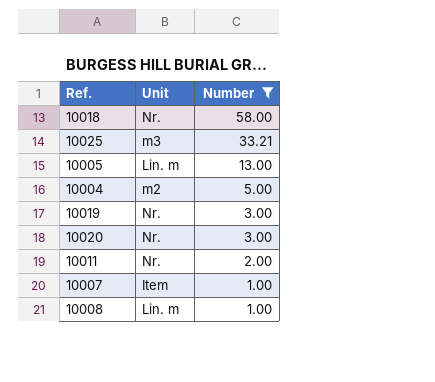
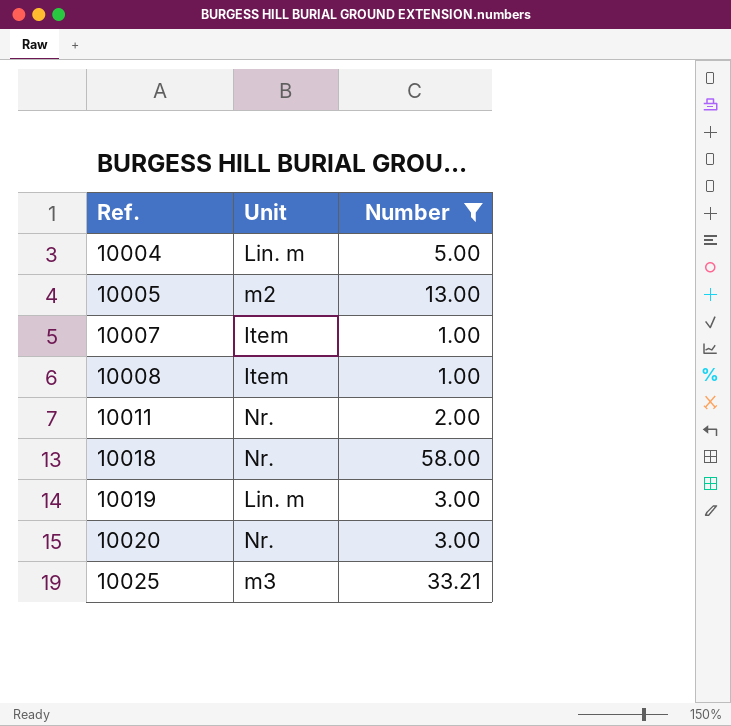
row order: Number descending -> Ref. ascending
10004 | Unit: m2 -> Lin. m
10005 | Unit: Lin. m -> m2
10008 | Unit: Lin. m -> Item
10019 | Unit: Nr. -> Lin. m

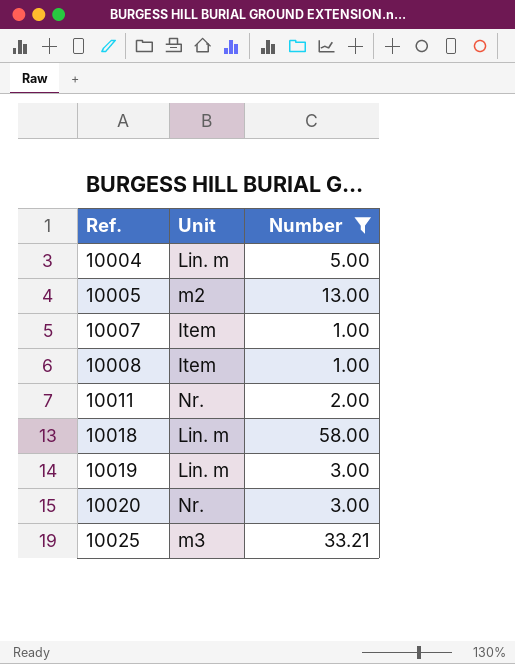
10018 | Unit: Nr. -> Lin. m

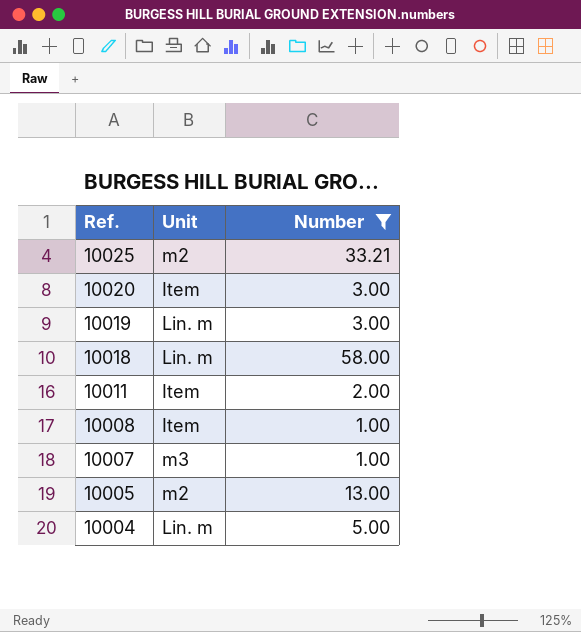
row order: Ref. ascending -> Ref. descending
10025 | Unit: m3 -> m2
10020 | Unit: Nr. -> Item
10011 | Unit: Nr. -> Item
10007 | Unit: Item -> m3

